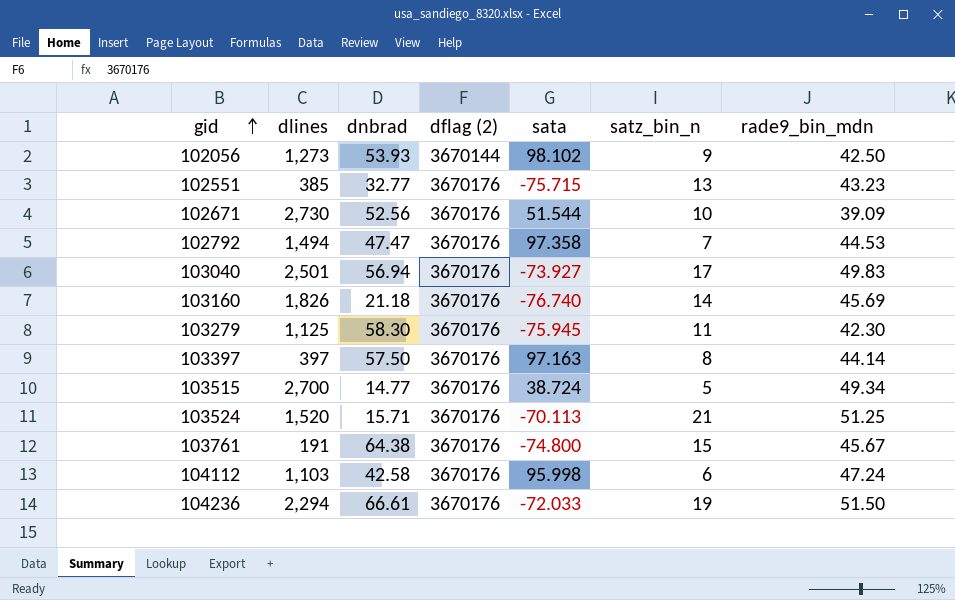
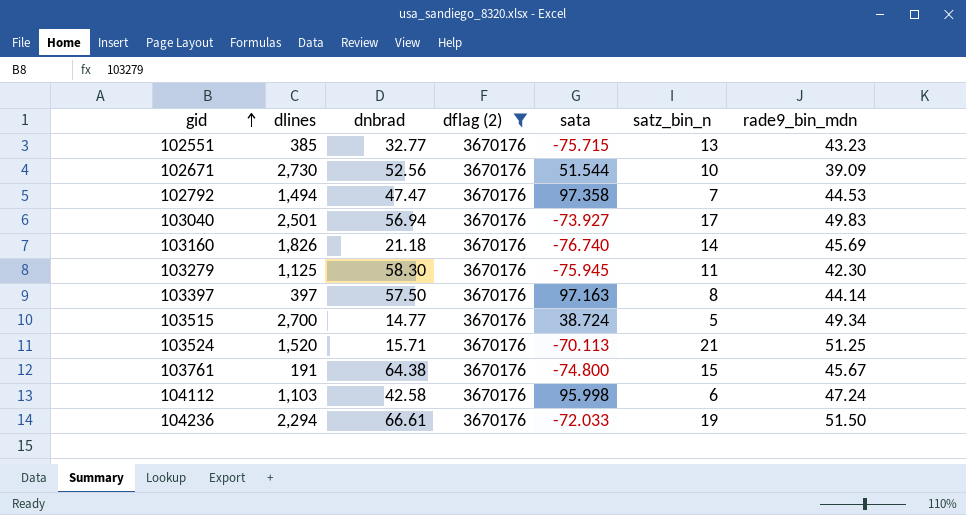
filter: none -> dflag (2) = 3670176

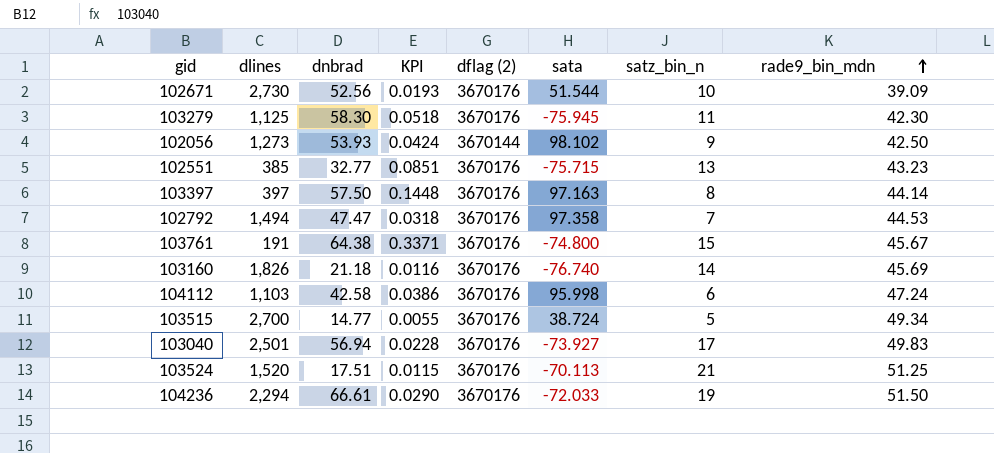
filter: dflag (2) = 3670176 -> none
row order: gid ascending -> rade9_bin_mdn ascending
column KPI | formula: none -> [dnbrad] / [dlines]
103524 | dnbrad: 15.71 -> 17.51

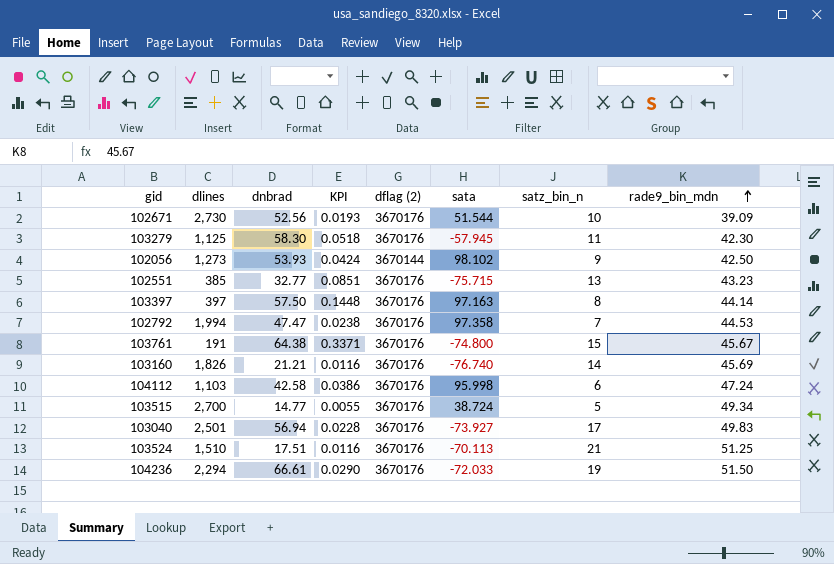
103279 | sata: -75.945 -> -57.945
102792 | dlines: 1,494 -> 1,994
102792 | KPI: 0.0318 -> 0.0238
103160 | dnbrad: 21.18 -> 21.21
103524 | dlines: 1,520 -> 1,510
103524 | KPI: 0.0115 -> 0.0116

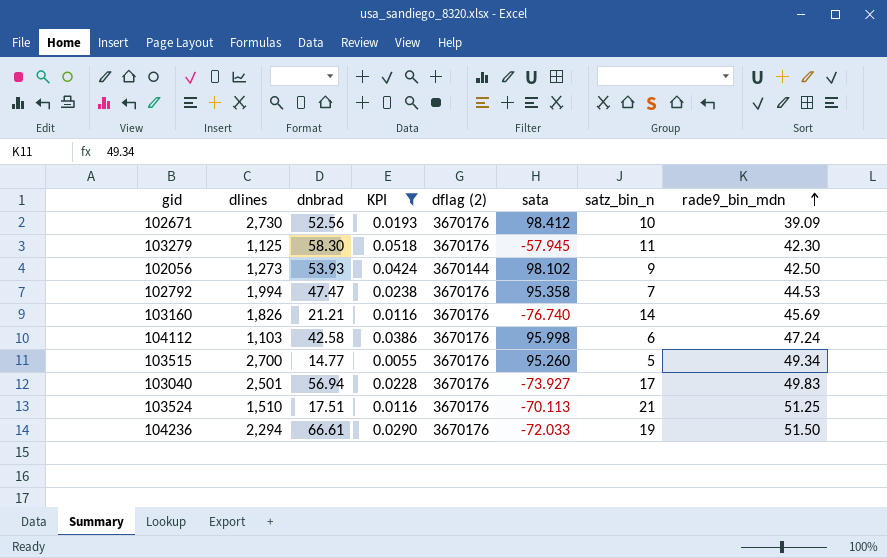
filter: none -> KPI <= 0.0518
102671 | sata: 51.544 -> 98.412
102792 | sata: 97.358 -> 95.358
103515 | sata: 38.724 -> 95.260

